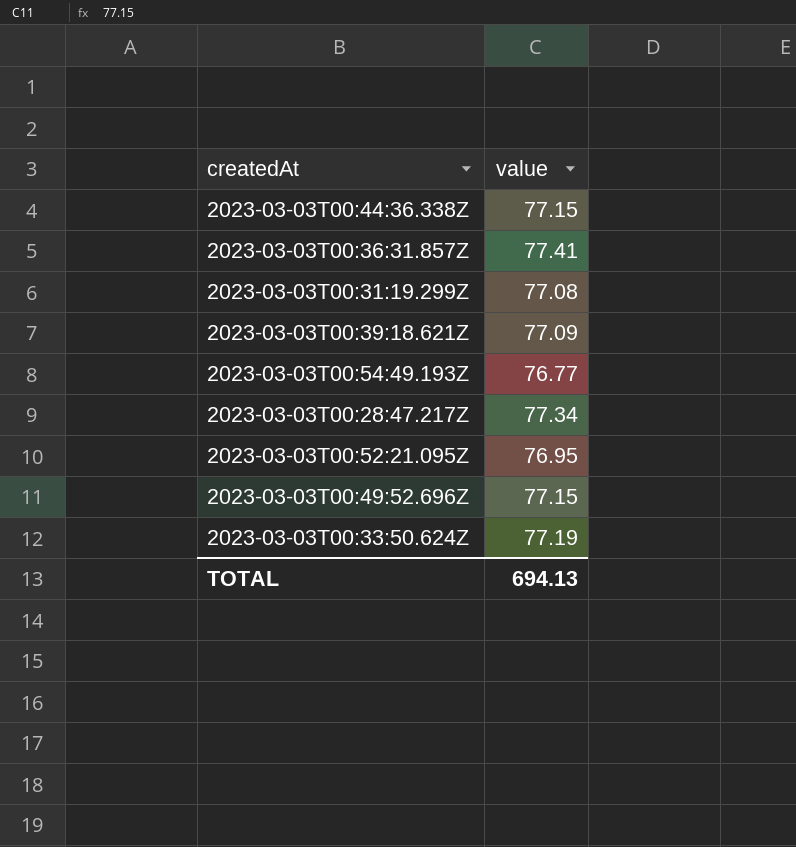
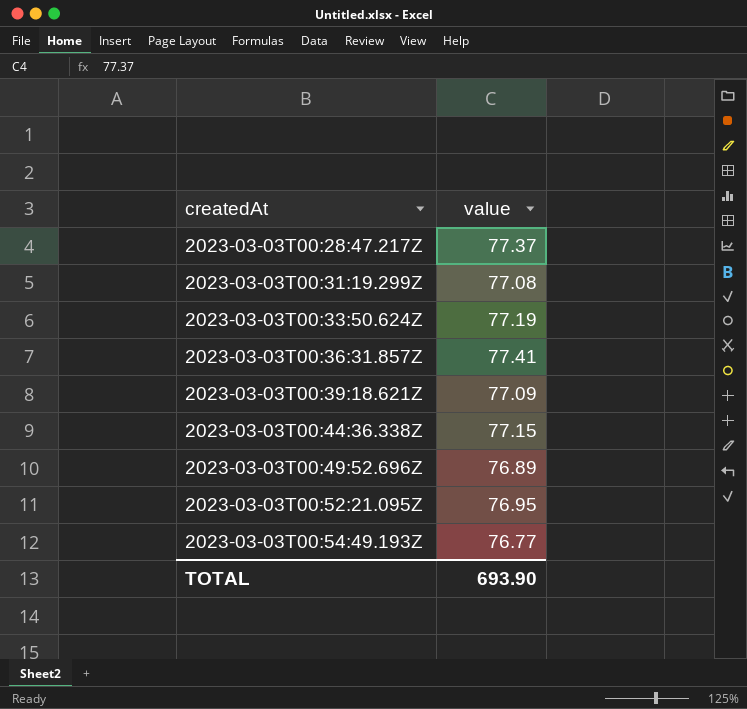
row order: none -> createdAt ascending
2023-03-03T00:28:47.217Z | value: 77.34 -> 77.37
2023-03-03T00:49:52.696Z | value: 77.15 -> 76.89
TOTAL | value: 694.13 -> 693.90

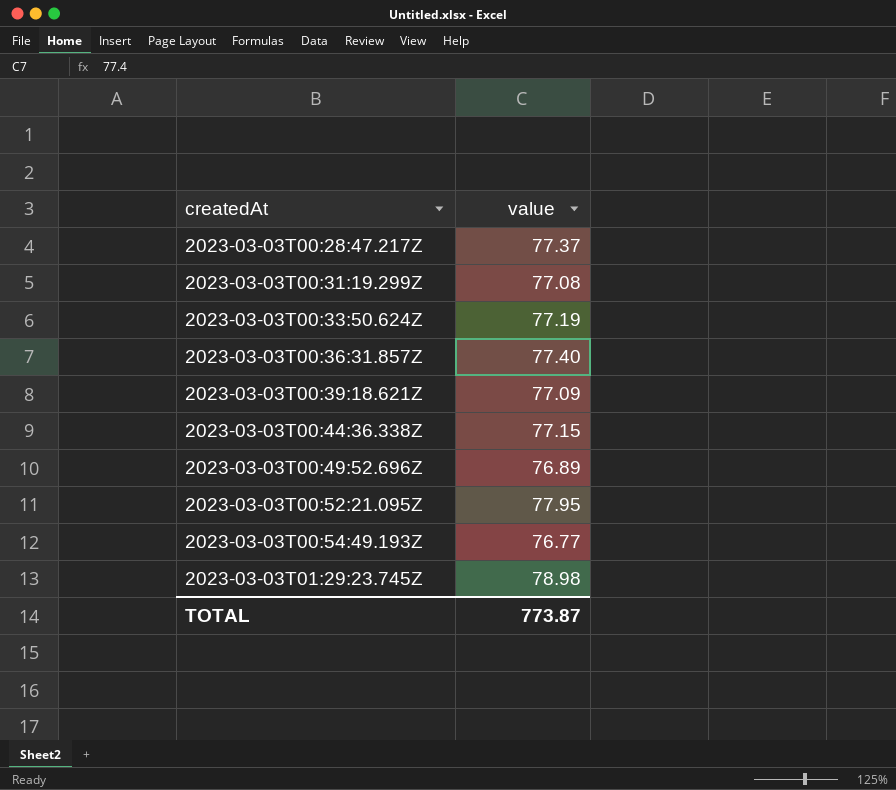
2023-03-03T00:36:31.857Z | value: 77.41 -> 77.40
2023-03-03T00:52:21.095Z | value: 76.95 -> 77.95
row 2023-03-03T01:29:23.745Z: none -> 78.98
TOTAL | value: 693.90 -> 773.87

